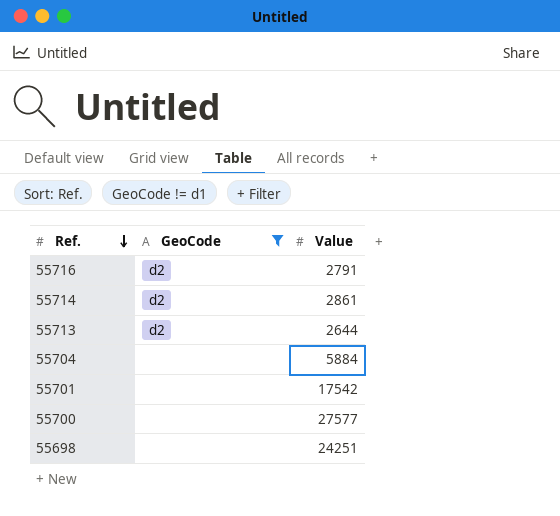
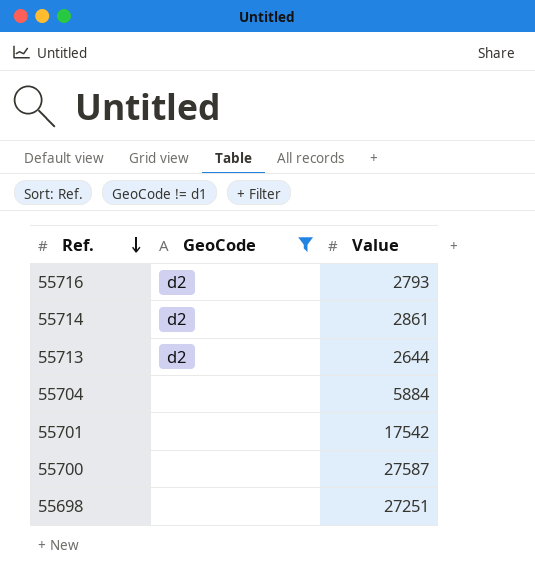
55716 | Value: 2791 -> 2793
55700 | Value: 27577 -> 27587
55698 | Value: 24251 -> 27251

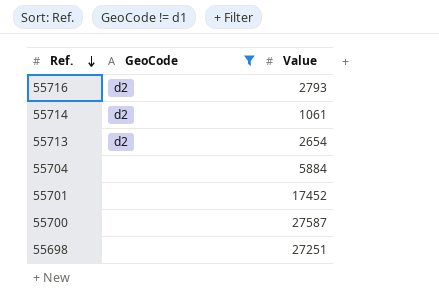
55714 | Value: 2861 -> 1061
55713 | Value: 2644 -> 2654
55701 | Value: 17542 -> 17452

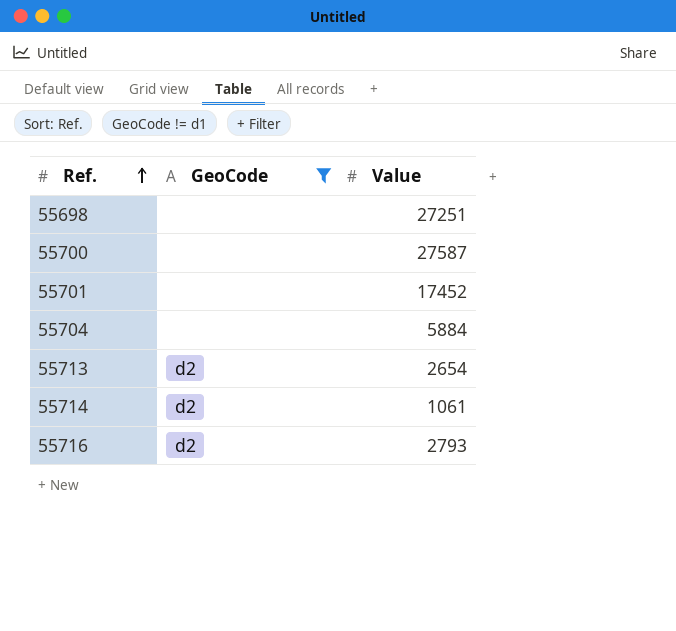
row order: Ref. descending -> Ref. ascending

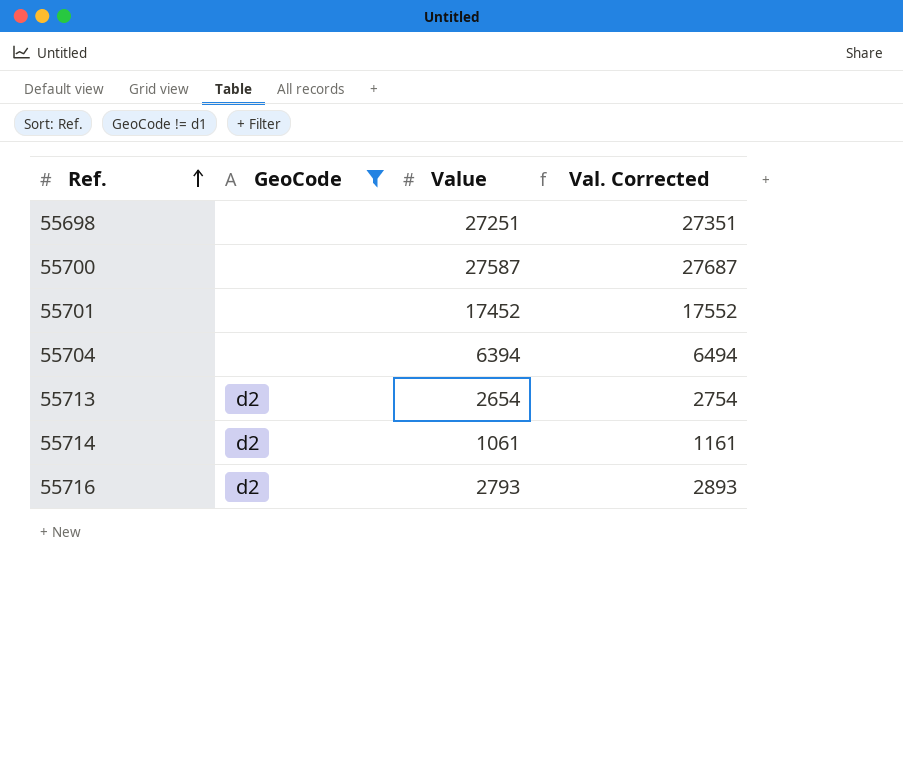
column Val. Corrected | formula: none -> [Value] + 100
55704 | Value: 5884 -> 6394

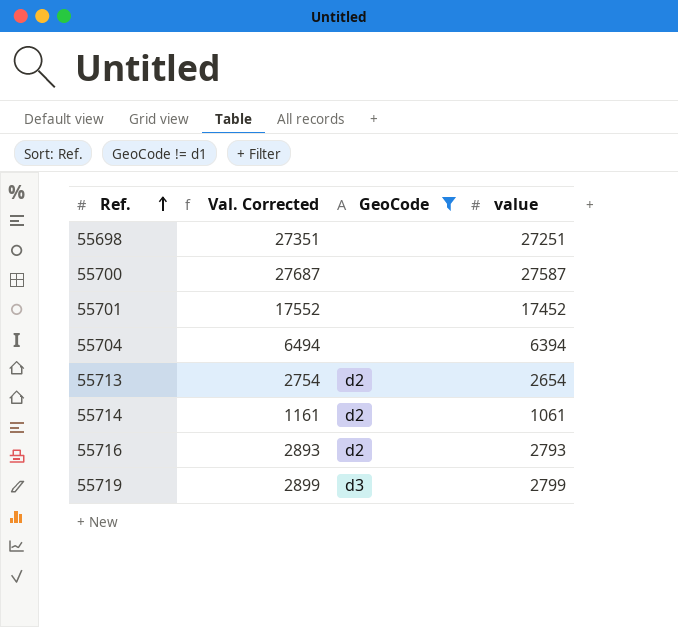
column Val. Corrected | position: 4 -> 2
column name: Value -> value
row 55719: none -> 2899 | d3 | 2799

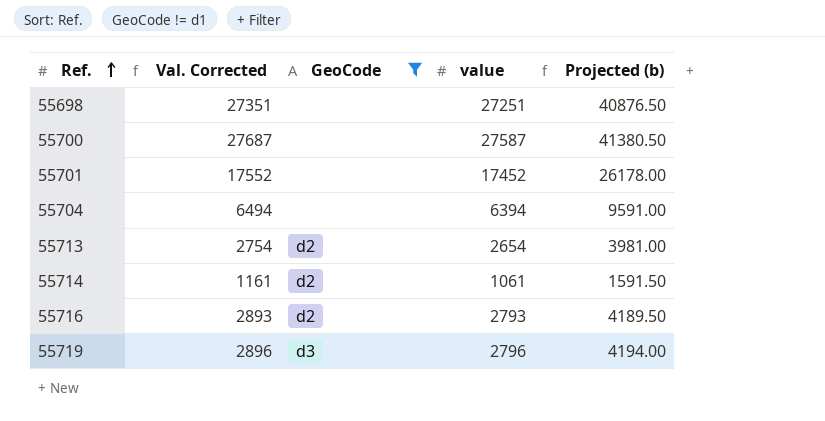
column Projected (b) | formula: none -> [value] * 1.5
55719 | Val. Corrected: 2899 -> 2896
55719 | value: 2799 -> 2796

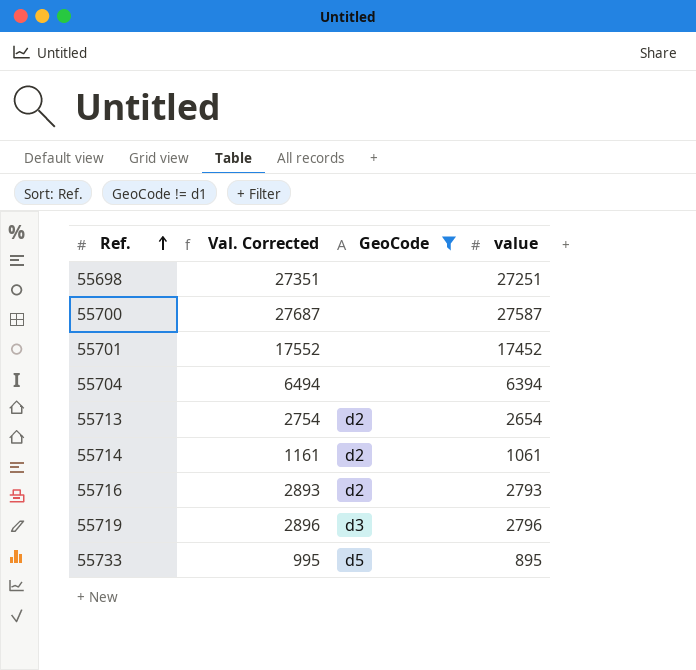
column Projected (b) | formula: [value] * 1.5 -> none
row 55733: none -> 995 | d5 | 895

